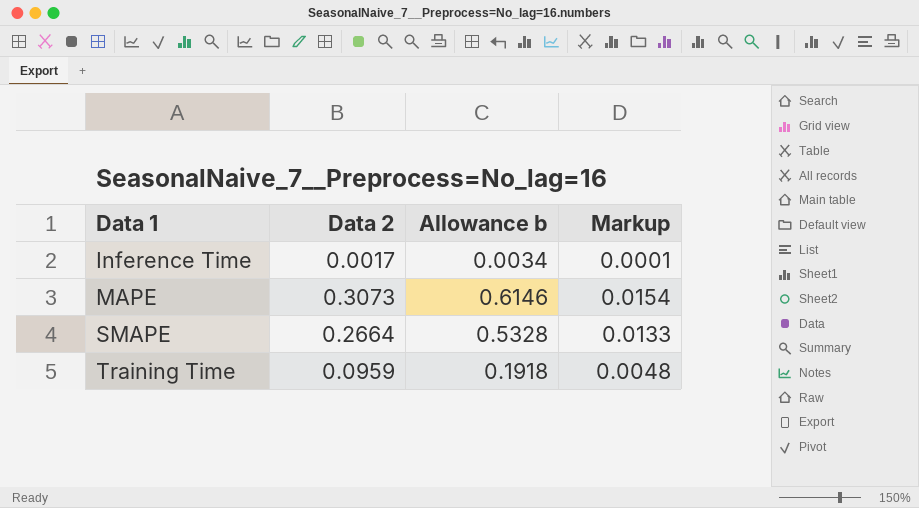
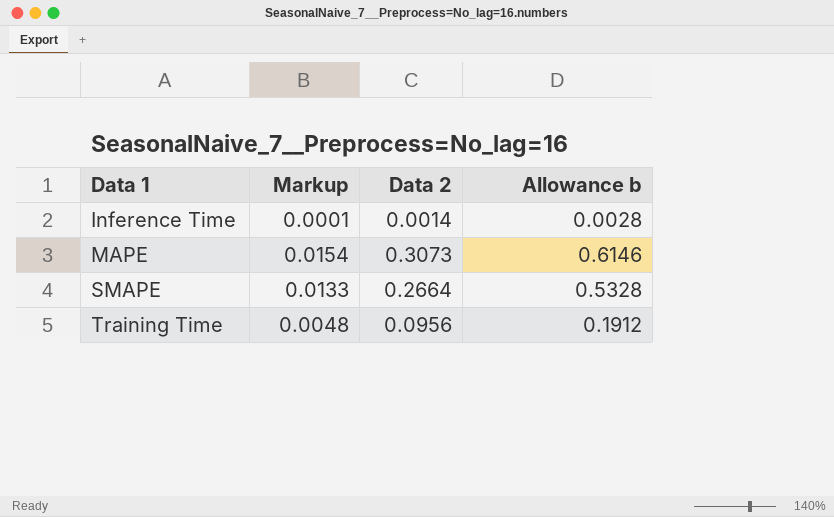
column Markup | position: 4 -> 2
Inference Time | Data 2: 0.0017 -> 0.0014
Inference Time | Allowance b: 0.0034 -> 0.0028
Training Time | Data 2: 0.0959 -> 0.0956
Training Time | Allowance b: 0.1918 -> 0.1912

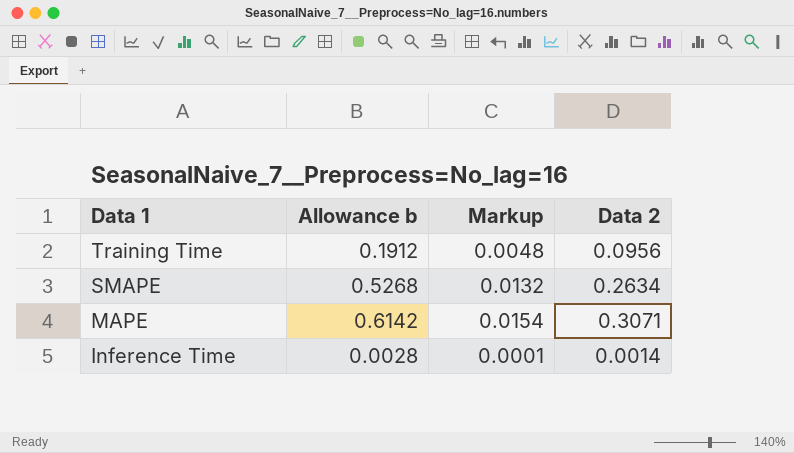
row order: Data 1 ascending -> Data 1 descending
column Allowance b | position: 4 -> 2
SMAPE | Allowance b: 0.5328 -> 0.5268
SMAPE | Markup: 0.0133 -> 0.0132
SMAPE | Data 2: 0.2664 -> 0.2634
MAPE | Allowance b: 0.6146 -> 0.6142
MAPE | Data 2: 0.3073 -> 0.3071

